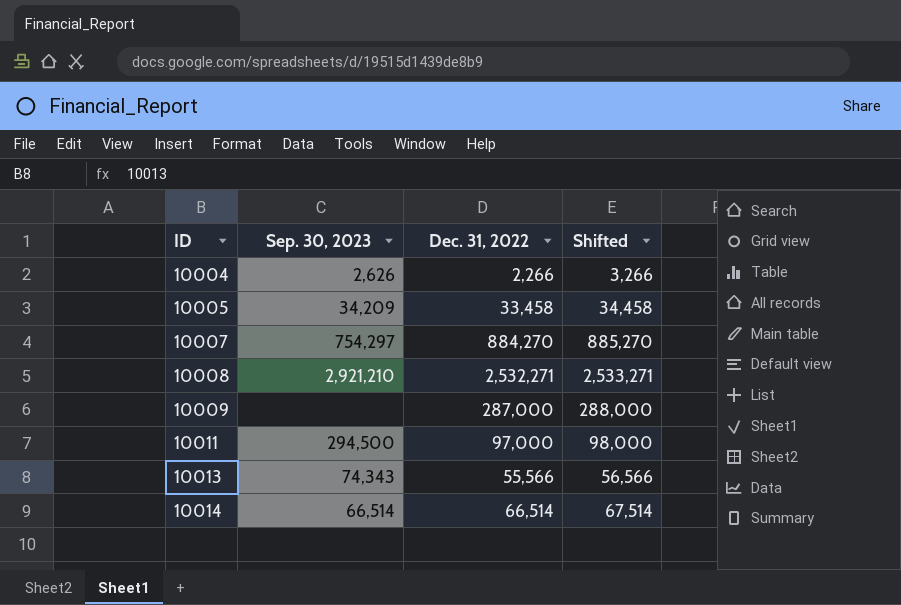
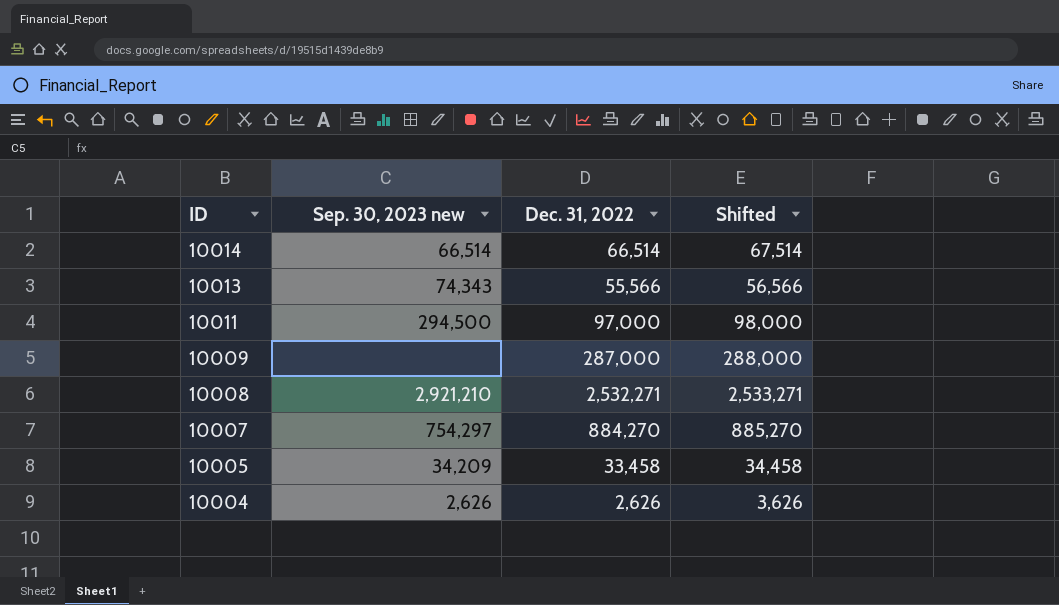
row order: ID ascending -> ID descending
column name: Sep. 30, 2023 -> Sep. 30, 2023 new
10004 | Dec. 31, 2022: 2,266 -> 2,626
10004 | Shifted: 3,266 -> 3,626

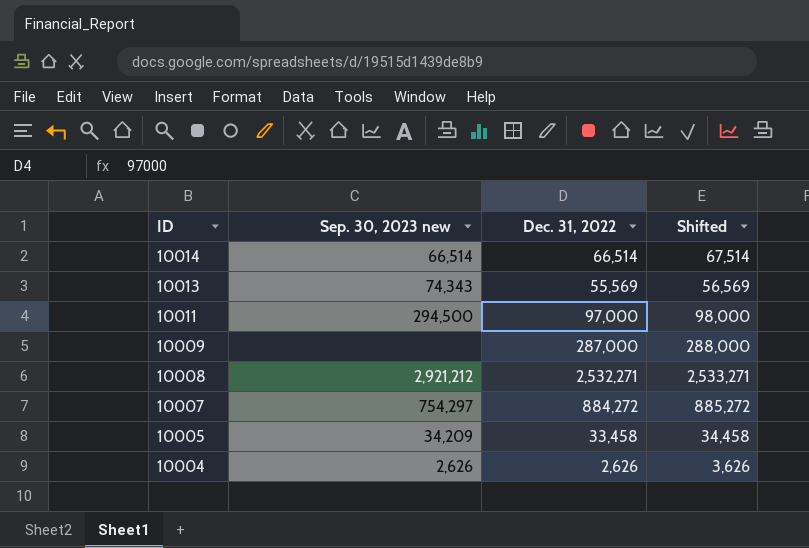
10013 | Dec. 31, 2022: 55,566 -> 55,569
10013 | Shifted: 56,566 -> 56,569
10008 | Sep. 30, 2023 new: 2,921,210 -> 2,921,212
10007 | Dec. 31, 2022: 884,270 -> 884,272
10007 | Shifted: 885,270 -> 885,272

